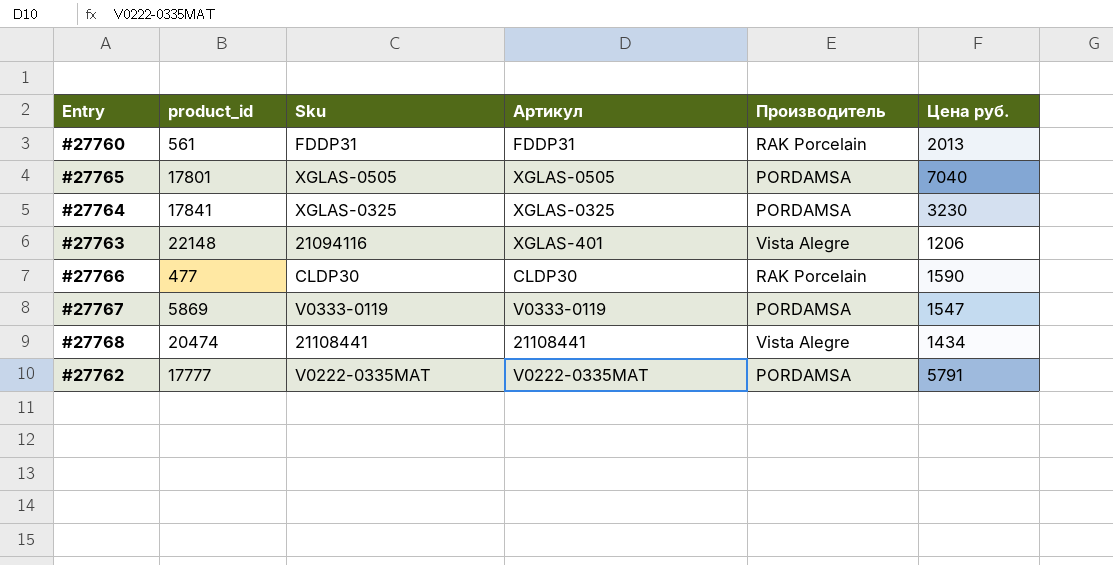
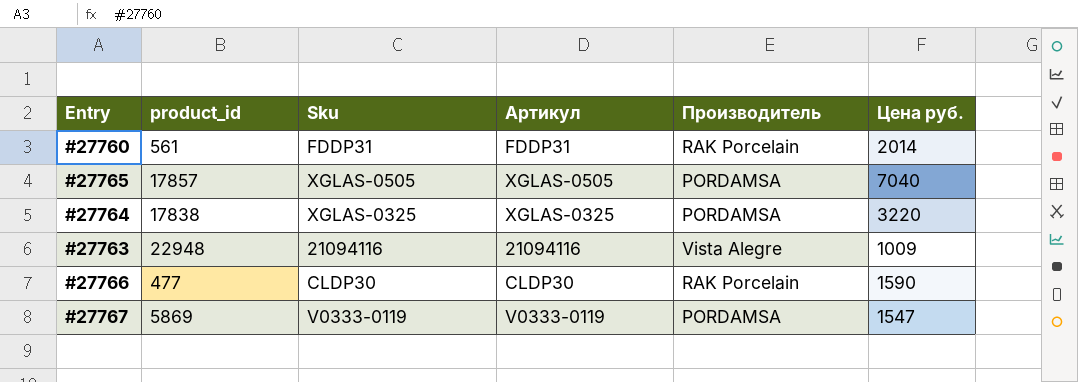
row #27768: 20474 | 21108441 | 21108441 | Vista Alegre | 1434 -> none
row #27762: 17777 | V0222-0335MAT | V0222-0335MAT | PORDAMSA | 5791 -> none
#27760 | Цена руб.: 2013 -> 2014
#27765 | product_id: 17801 -> 17857
#27764 | product_id: 17841 -> 17838
#27764 | Цена руб.: 3230 -> 3220
#27763 | product_id: 22148 -> 22948
#27763 | Артикул: XGLAS-401 -> 21094116
#27763 | Цена руб.: 1206 -> 1009

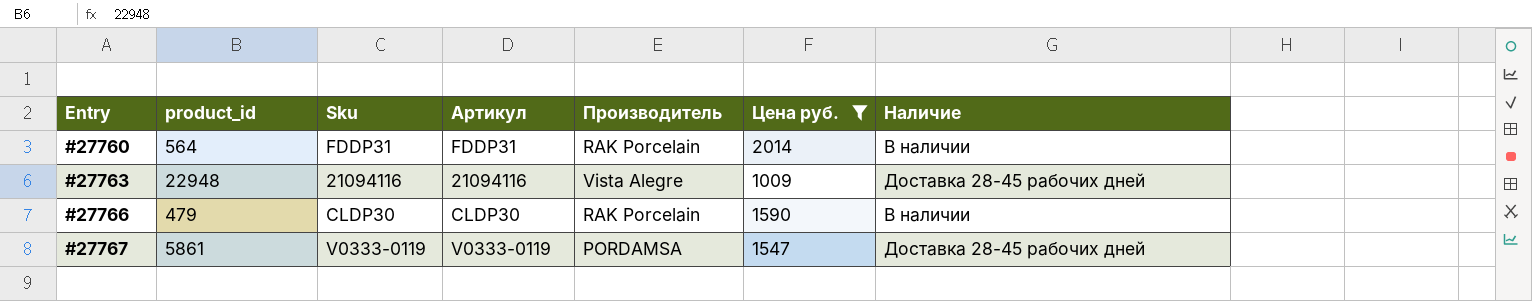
filter: none -> Цена руб. <= 2014
column Наличие | position: none -> 7
#27760 | product_id: 561 -> 564
#27766 | product_id: 477 -> 479
#27767 | product_id: 5869 -> 5861

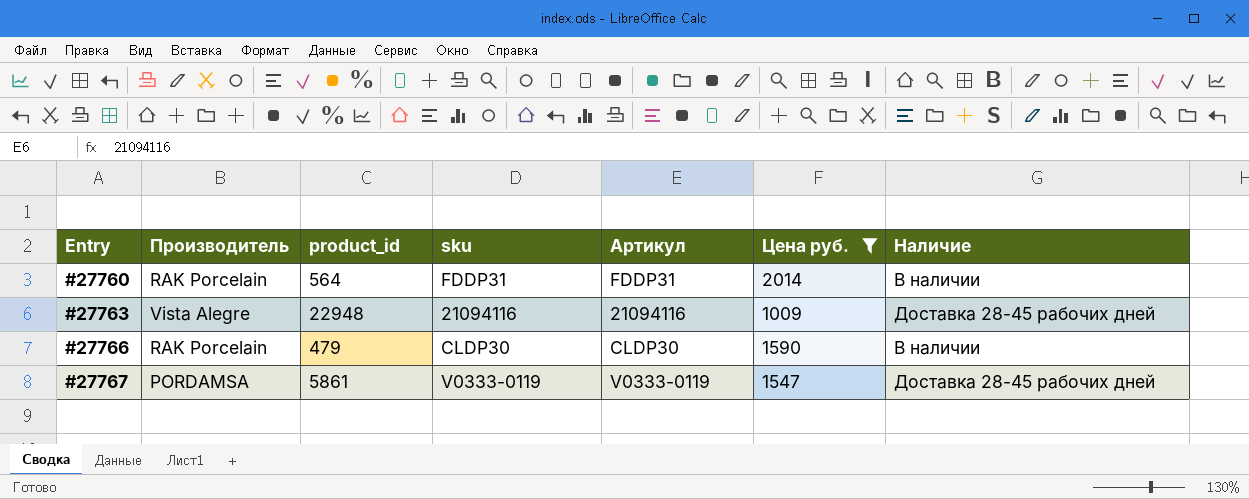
column Производитель | position: 5 -> 2
column name: Sku -> sku

